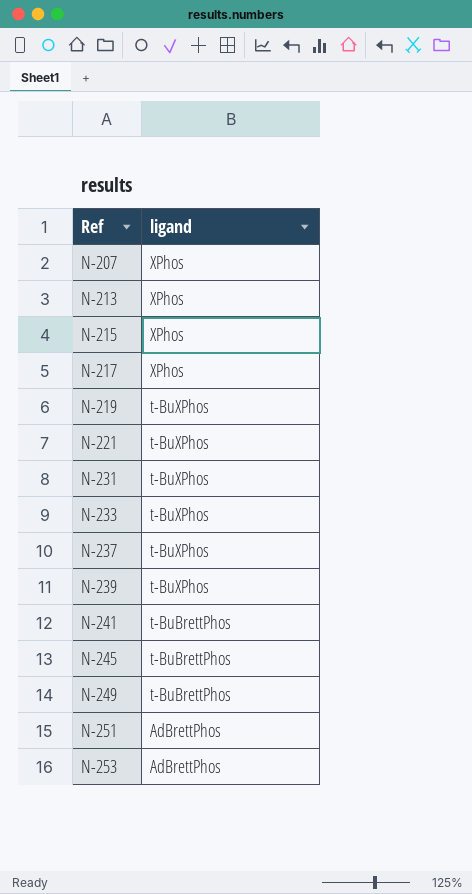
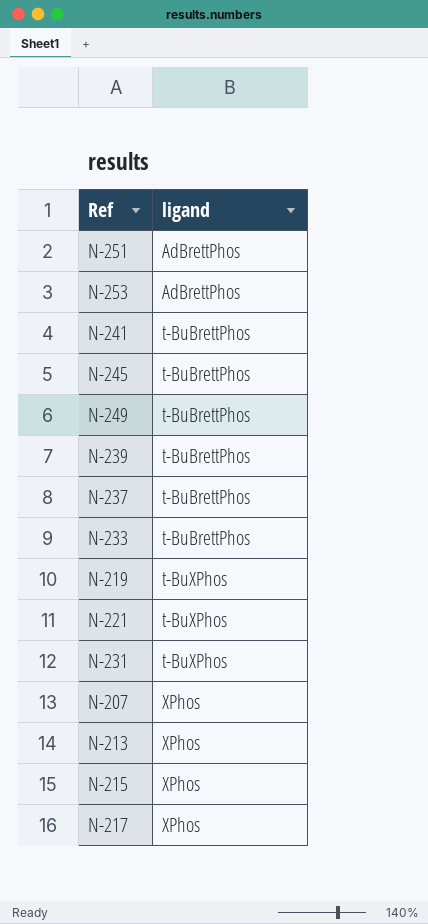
row order: Ref ascending -> ligand ascending
N-239 | ligand: t-BuXPhos -> t-BuBrettPhos
N-237 | ligand: t-BuXPhos -> t-BuBrettPhos
N-233 | ligand: t-BuXPhos -> t-BuBrettPhos

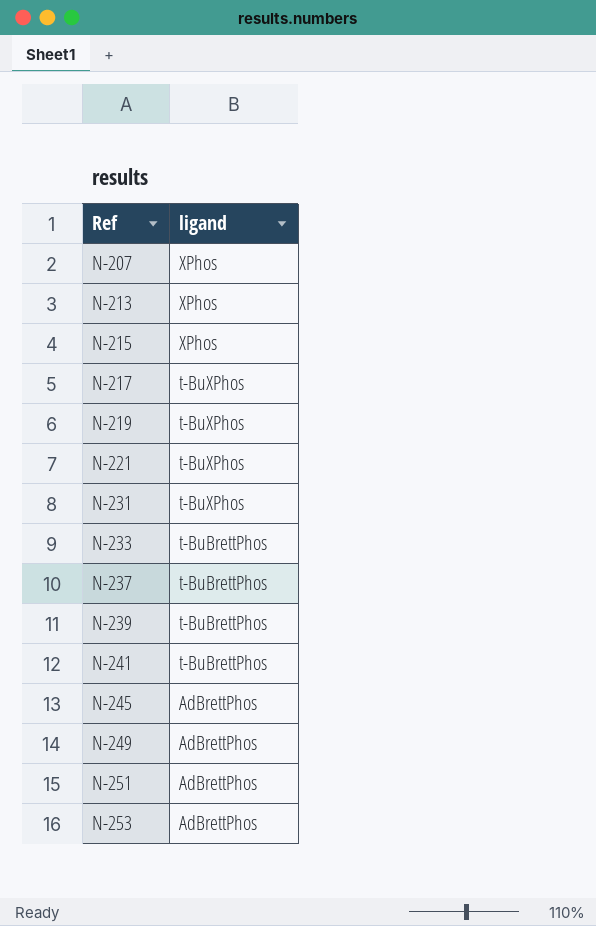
row order: ligand ascending -> Ref ascending
N-217 | ligand: XPhos -> t-BuXPhos
N-245 | ligand: t-BuBrettPhos -> AdBrettPhos
N-249 | ligand: t-BuBrettPhos -> AdBrettPhos

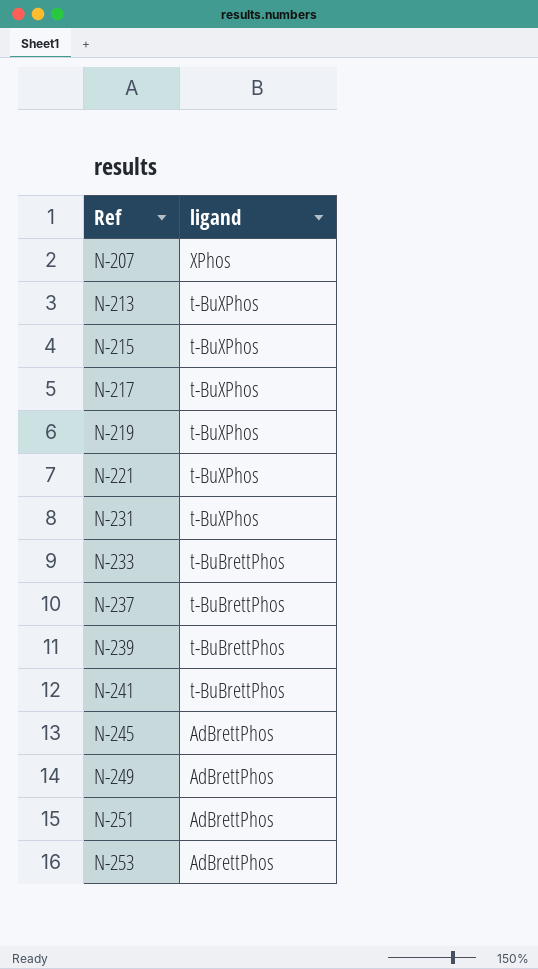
N-213 | ligand: XPhos -> t-BuXPhos
N-215 | ligand: XPhos -> t-BuXPhos

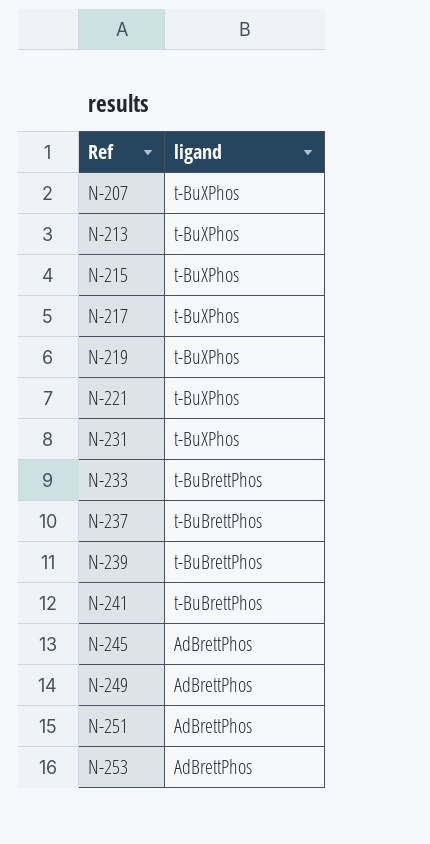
N-207 | ligand: XPhos -> t-BuXPhos

